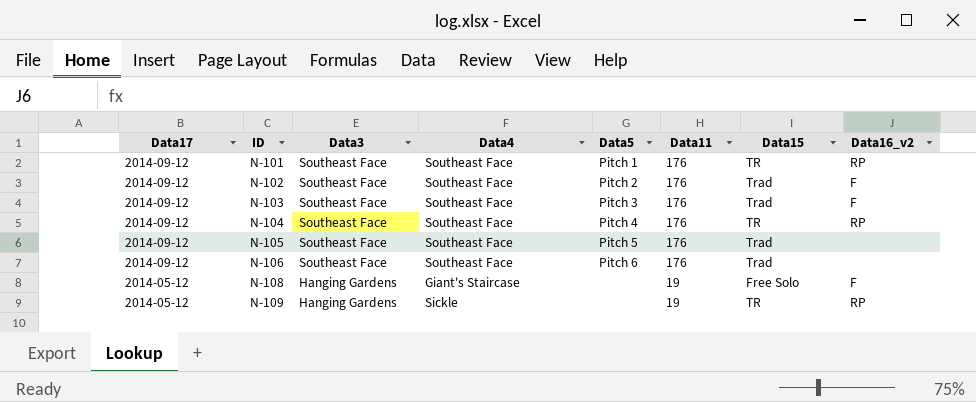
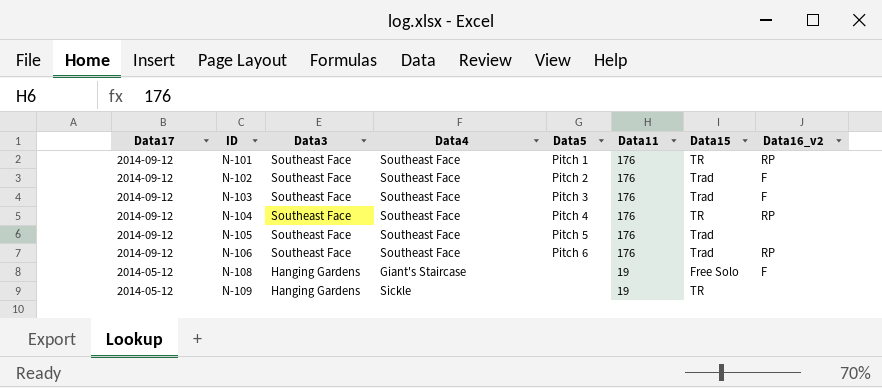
N-106 | Data16_v2: none -> RP
N-109 | Data16_v2: RP -> none

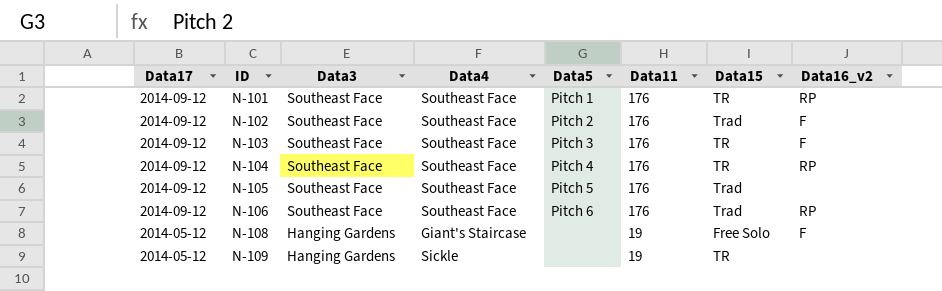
N-103 | Data15: Trad -> TR

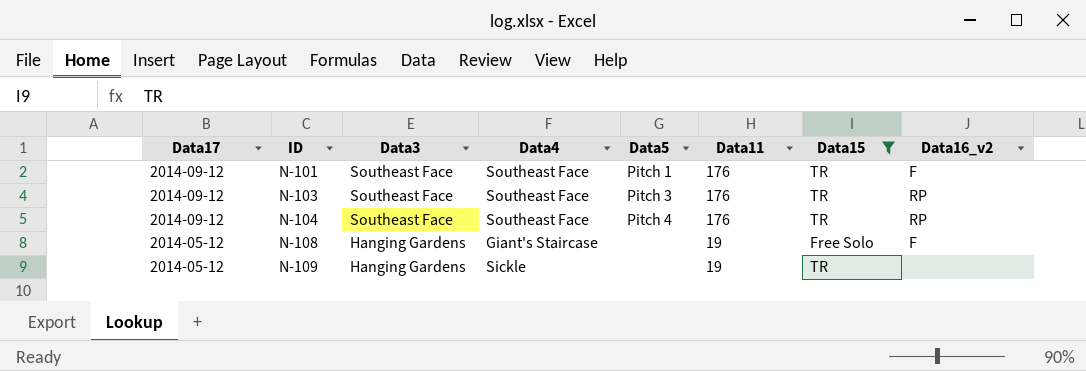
filter: none -> Data15 != Trad
N-101 | Data16_v2: RP -> F
N-103 | Data16_v2: F -> RP

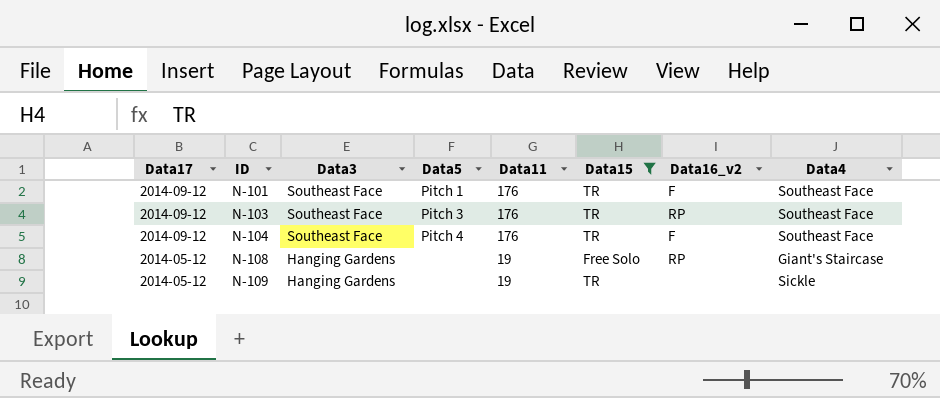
column Data4 | position: 4 -> 8
N-104 | Data16_v2: RP -> F
N-108 | Data16_v2: F -> RP

